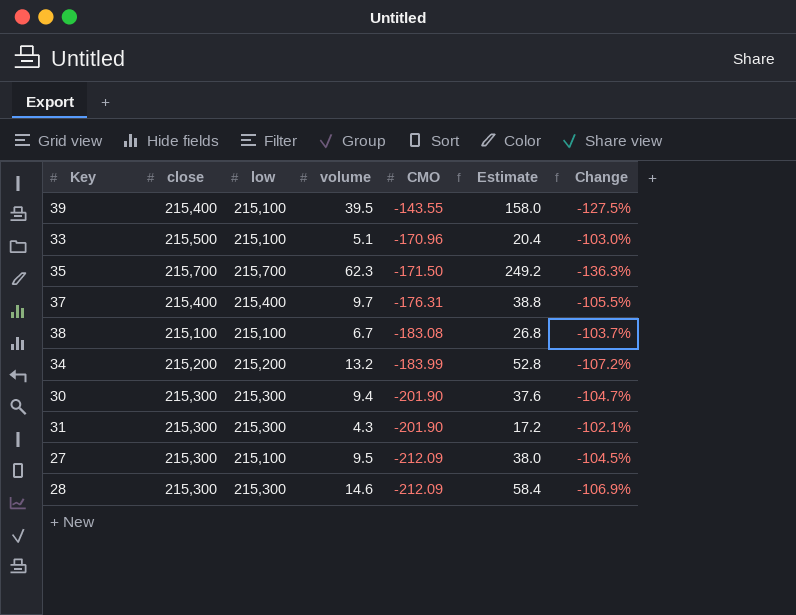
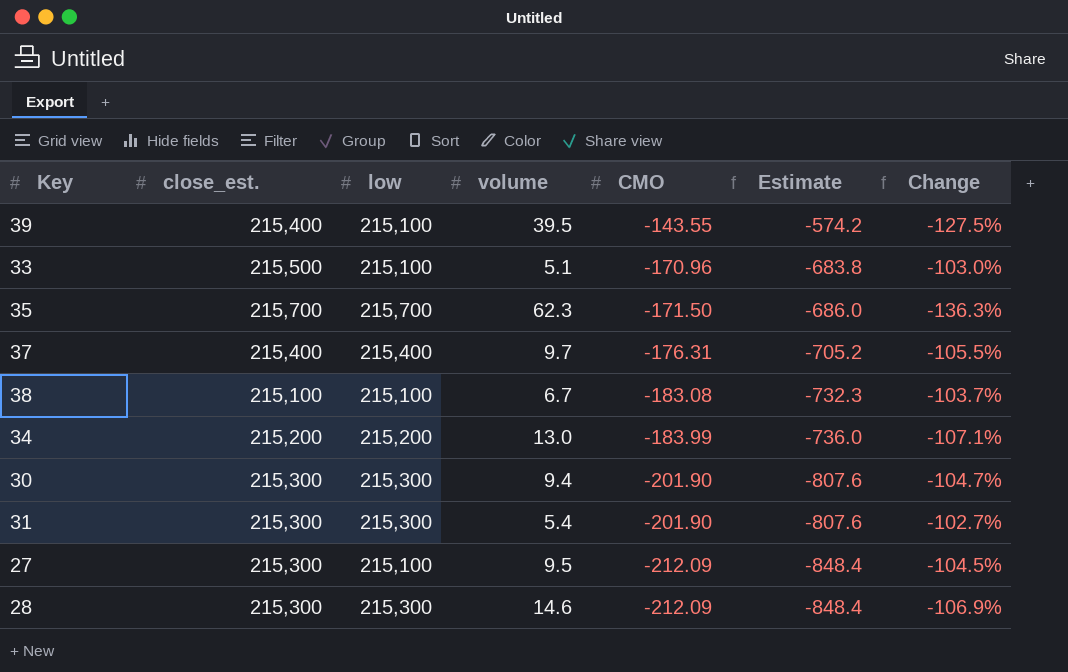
column name: close -> close_est.
column Estimate | formula: [volume] * 4 -> [CMO] * 4
34 | volume: 13.2 -> 13.0
34 | Change: -107.2% -> -107.1%
31 | volume: 4.3 -> 5.4
31 | Change: -102.1% -> -102.7%

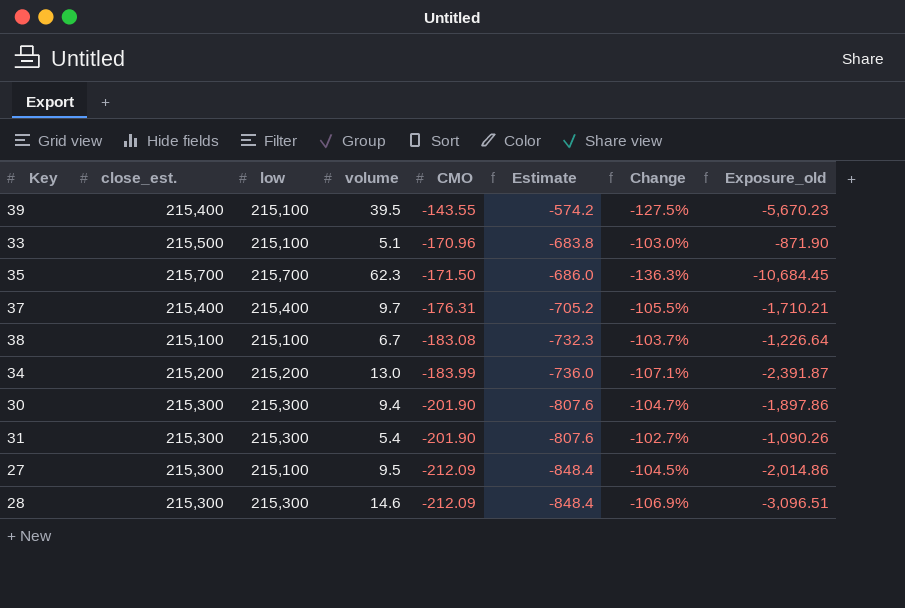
column Exposure_old | formula: none -> [volume] * [CMO]

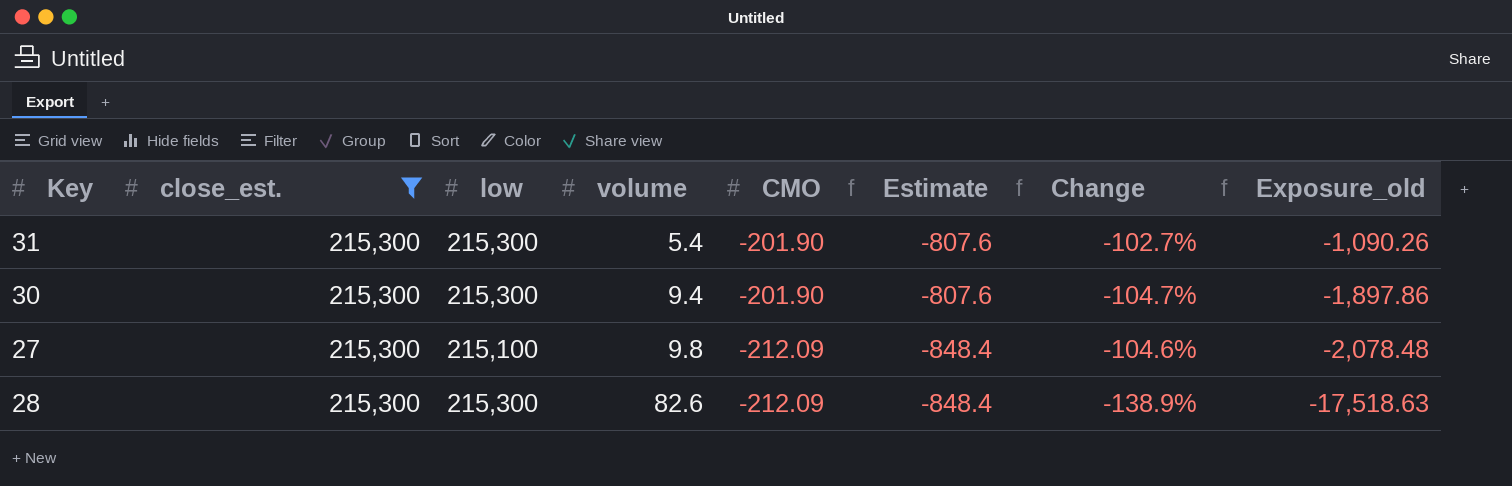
filter: none -> close_est. = 215,300
row order: CMO descending -> volume ascending
27 | volume: 9.5 -> 9.8
27 | Change: -104.5% -> -104.6%
27 | Exposure_old: -2,014.86 -> -2,078.48
28 | volume: 14.6 -> 82.6
28 | Change: -106.9% -> -138.9%
28 | Exposure_old: -3,096.51 -> -17,518.63

